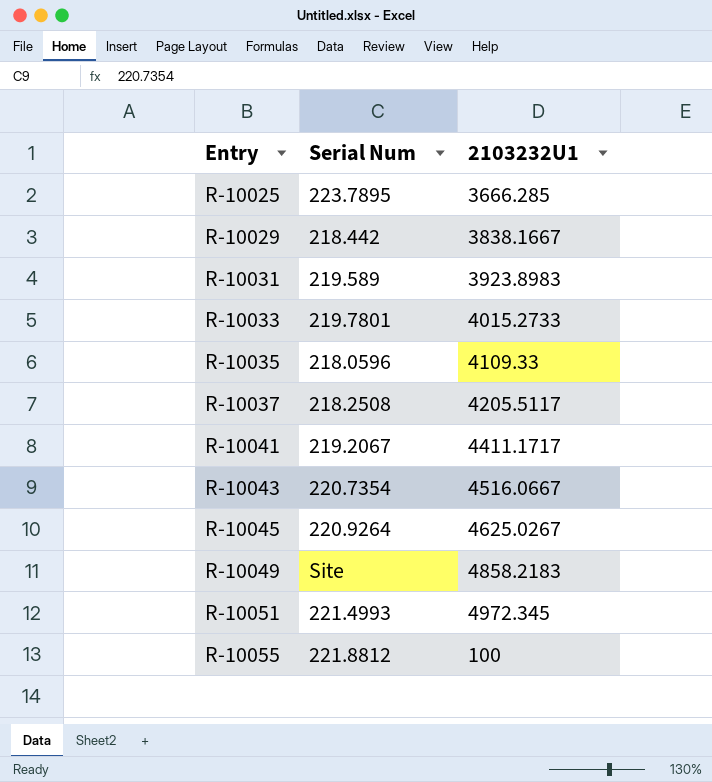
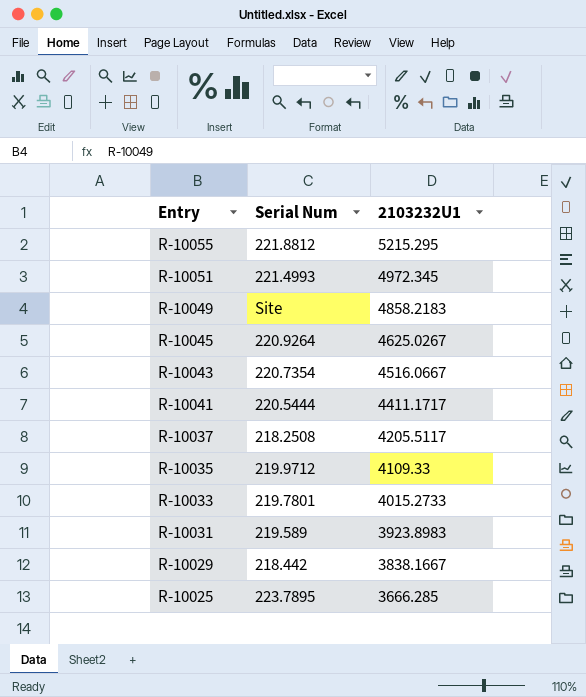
row order: Entry ascending -> Entry descending
R-10055 | 2103232U1: 100 -> 5215.295
R-10041 | Serial Num: 219.2067 -> 220.5444
R-10035 | Serial Num: 218.0596 -> 219.9712

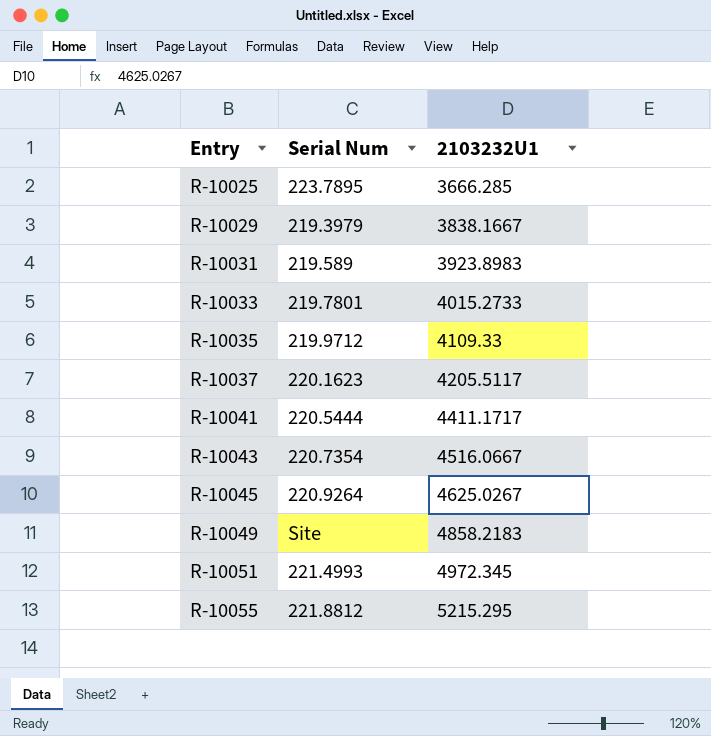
row order: Entry descending -> Entry ascending
R-10029 | Serial Num: 218.442 -> 219.3979
R-10037 | Serial Num: 218.2508 -> 220.1623

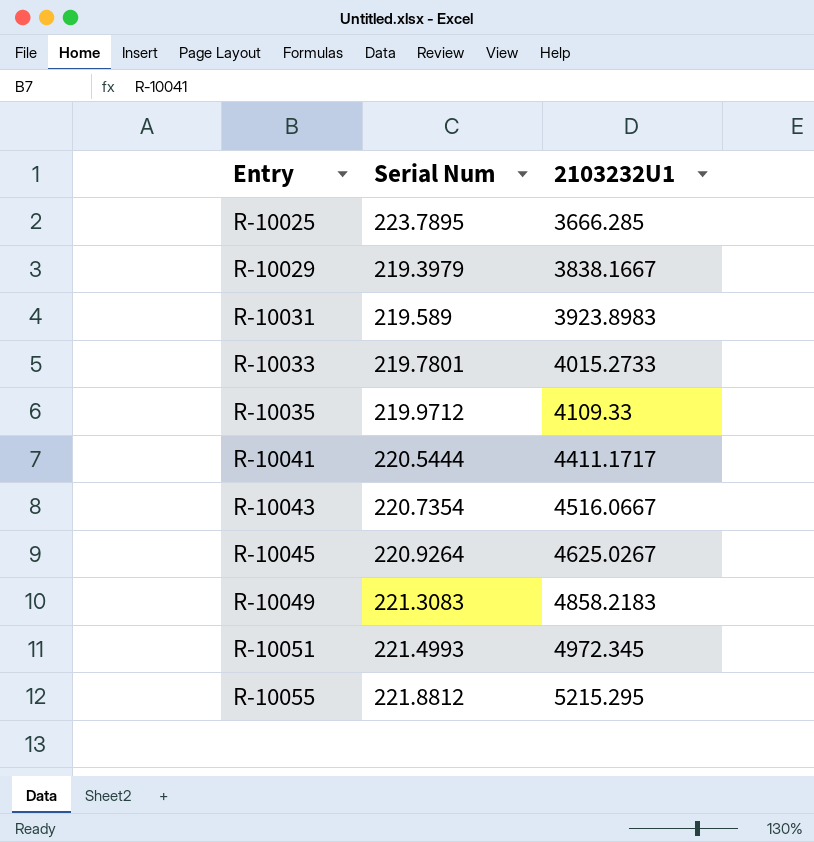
row R-10037: 220.1623 | 4205.5117 -> none
R-10049 | Serial Num: Site -> 221.3083

